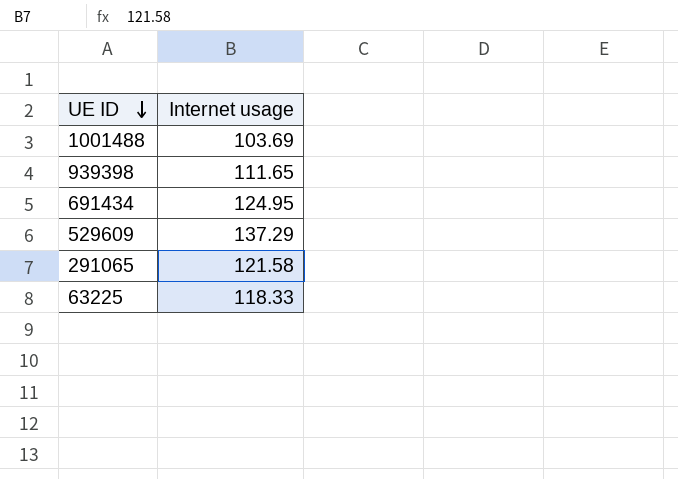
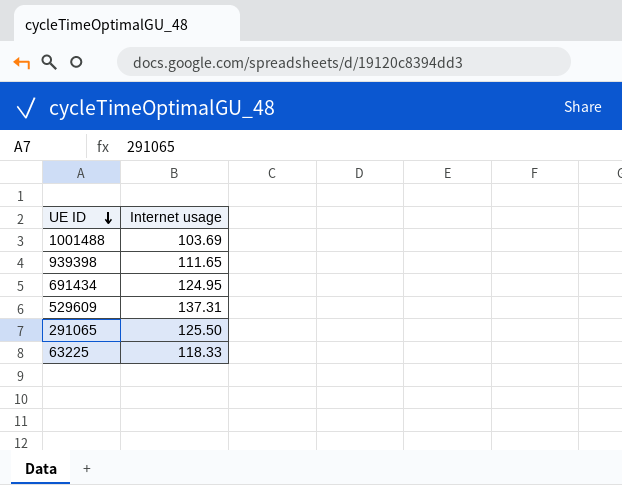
529609 | Internet usage: 137.29 -> 137.31
291065 | Internet usage: 121.58 -> 125.50

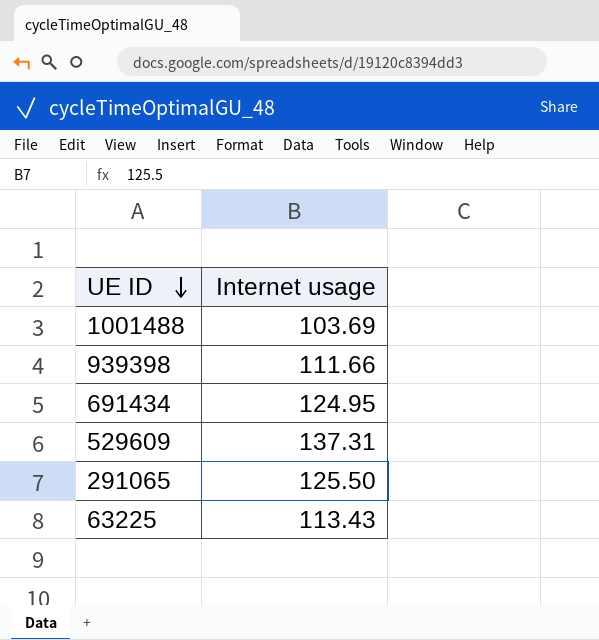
939398 | Internet usage: 111.65 -> 111.66
63225 | Internet usage: 118.33 -> 113.43

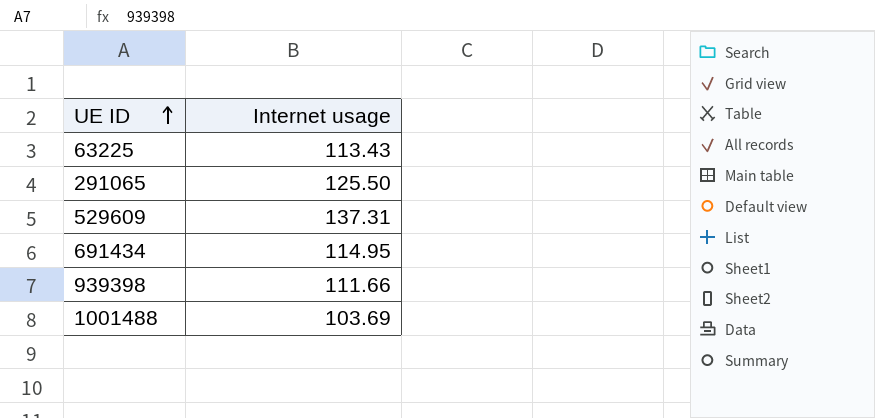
row order: UE ID descending -> UE ID ascending
691434 | Internet usage: 124.95 -> 114.95

